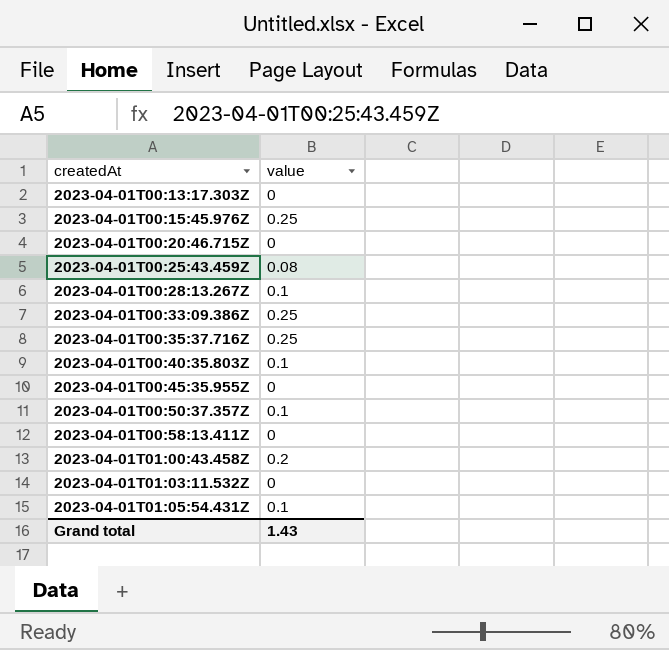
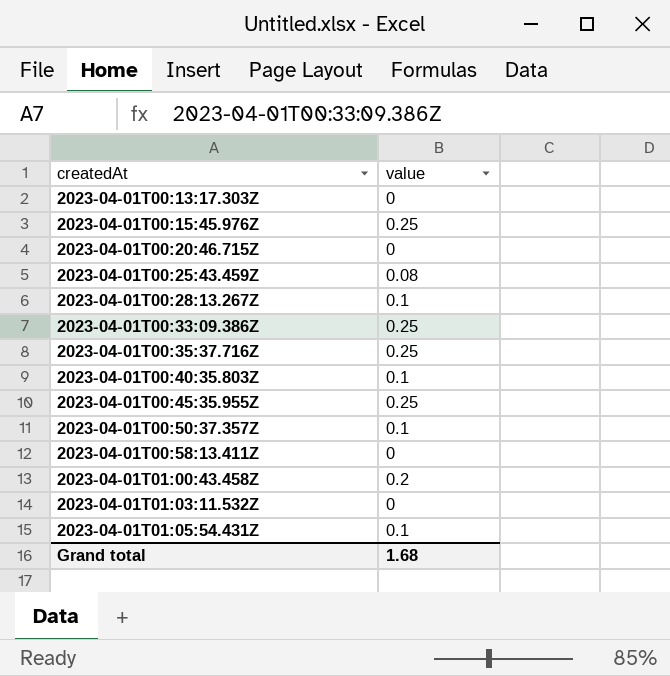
2023-04-01T00:45:35.955Z | value: 0 -> 0.25
Grand total | value: 1.43 -> 1.68

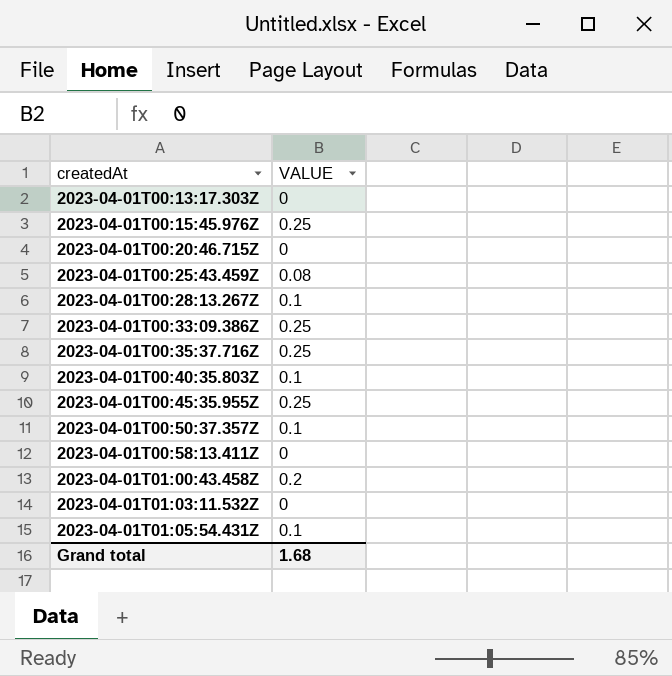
column name: value -> VALUE

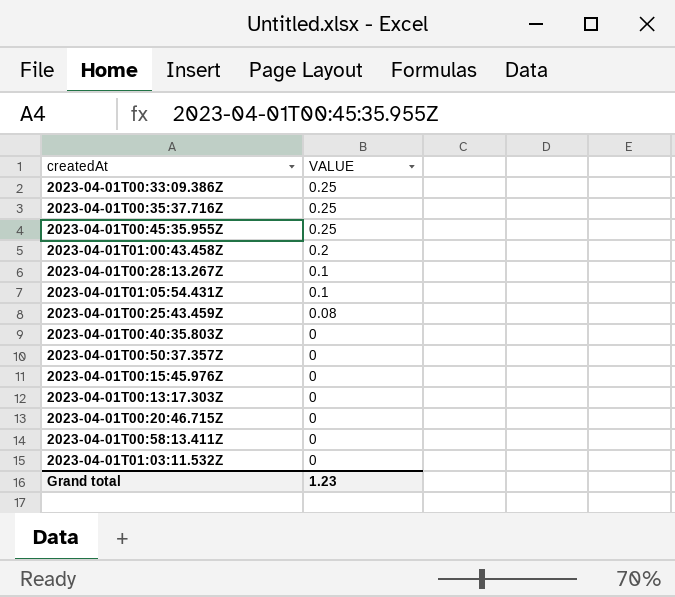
row order: createdAt ascending -> VALUE descending
2023-04-01T00:40:35.803Z | VALUE: 0.1 -> 0
2023-04-01T00:50:37.357Z | VALUE: 0.1 -> 0
2023-04-01T00:15:45.976Z | VALUE: 0.25 -> 0
Grand total | VALUE: 1.68 -> 1.23

